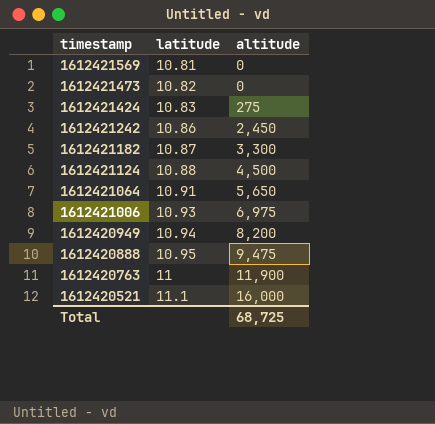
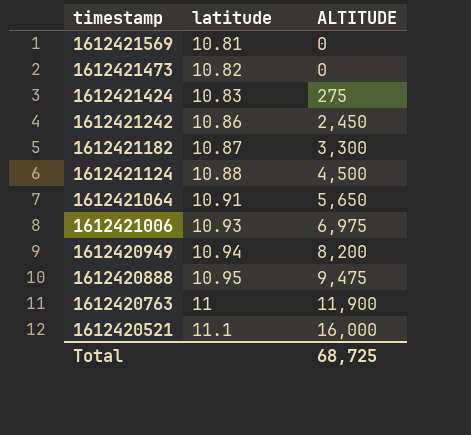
column name: altitude -> ALTITUDE

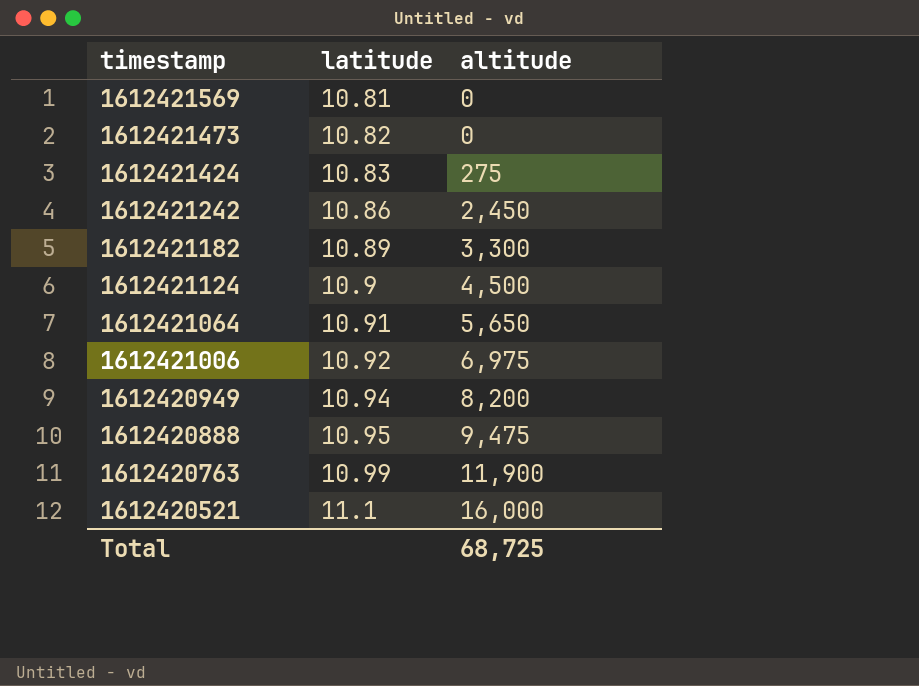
column name: ALTITUDE -> altitude
1612421182 | latitude: 10.87 -> 10.89
1612421124 | latitude: 10.88 -> 10.9
1612421006 | latitude: 10.93 -> 10.92
1612420763 | latitude: 11 -> 10.99

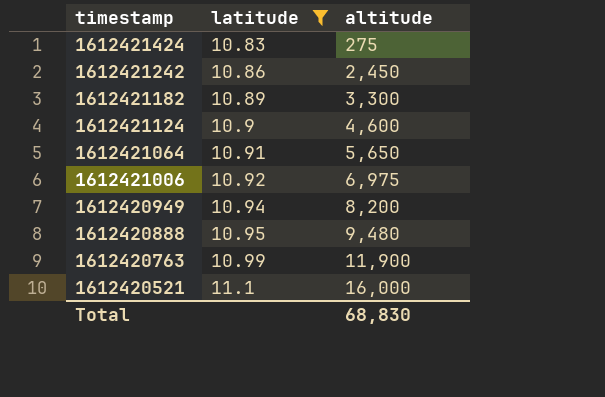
filter: none -> latitude >= 10.83
1612421124 | altitude: 4,500 -> 4,600
1612420888 | altitude: 9,475 -> 9,480
Total | altitude: 68,725 -> 68,830

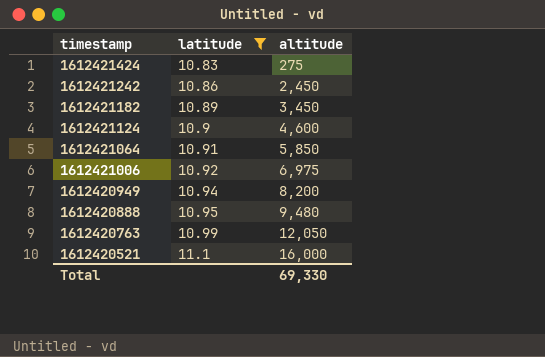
1612421182 | altitude: 3,300 -> 3,450
1612421064 | altitude: 5,650 -> 5,850
1612420763 | altitude: 11,900 -> 12,050
Total | altitude: 68,830 -> 69,330

